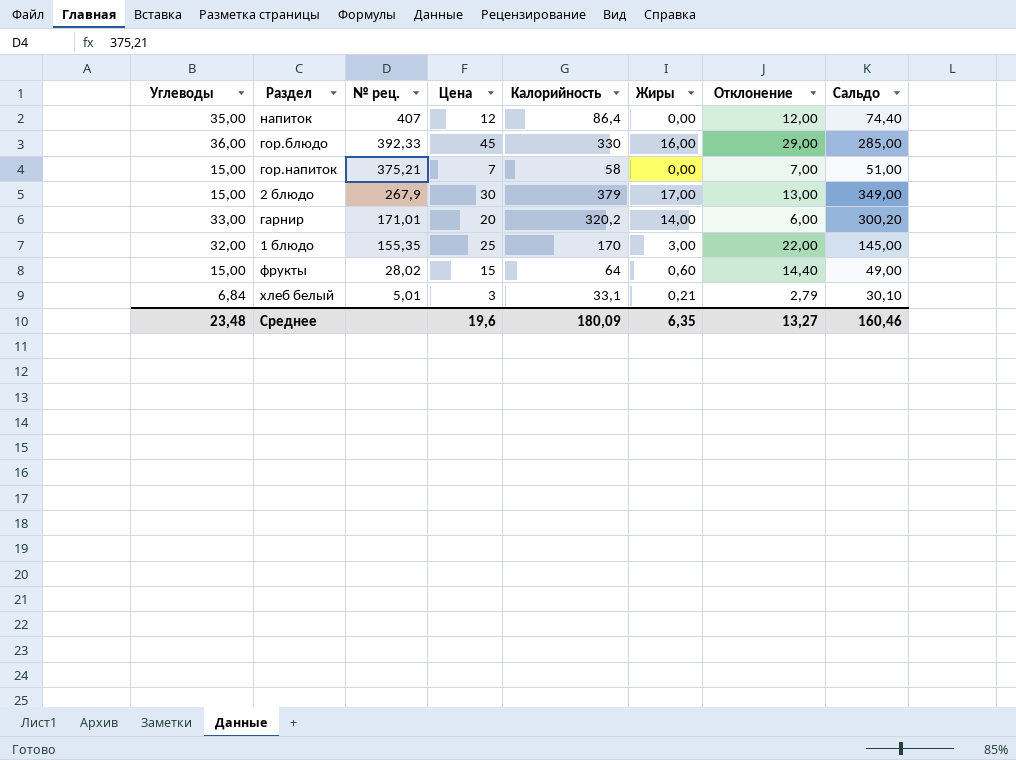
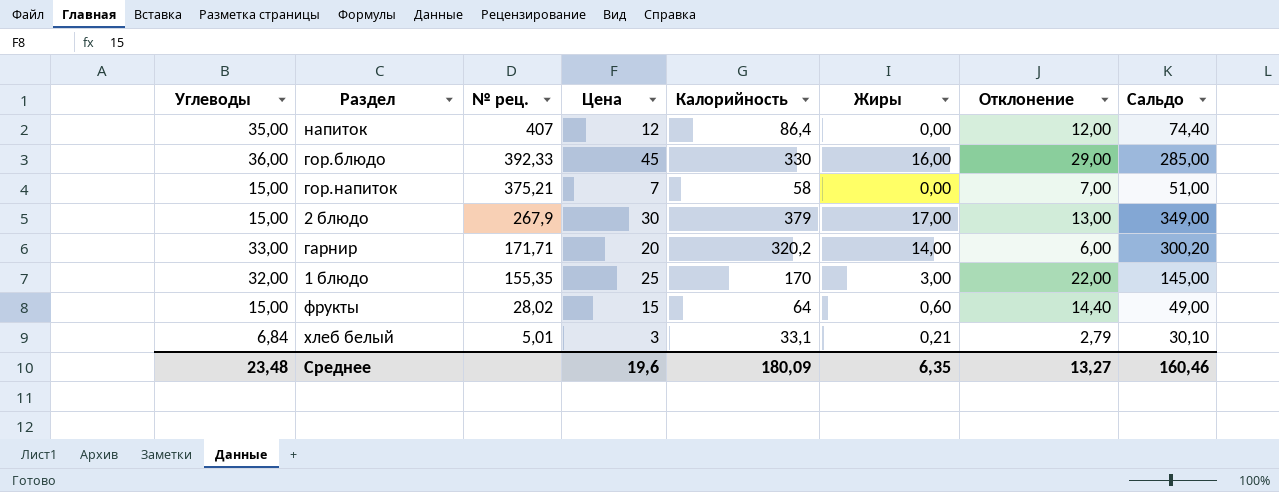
гарнир | № рец.: 171,01 -> 171,71

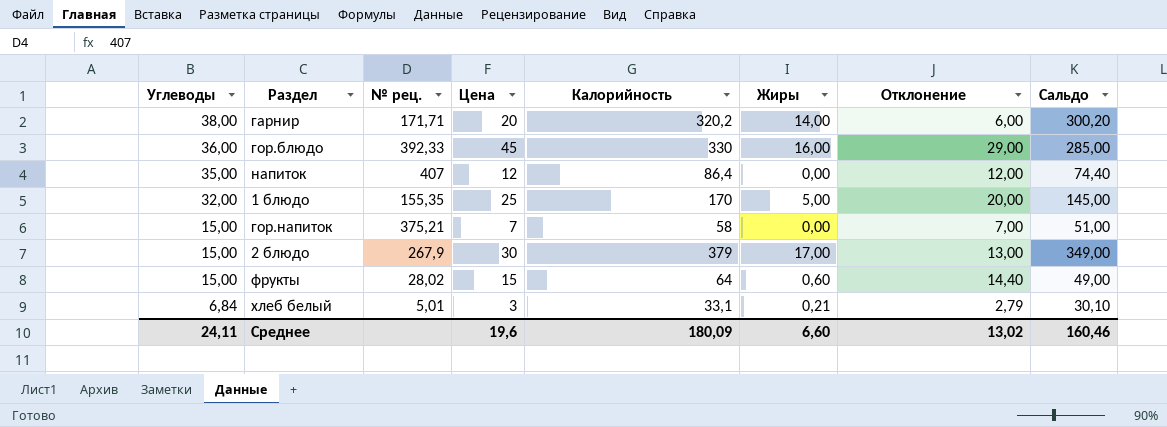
row order: № рец. descending -> Углеводы descending
гарнир | Углеводы: 33,00 -> 38,00
1 блюдо | Жиры: 3,00 -> 5,00
1 блюдо | Отклонение: 22,00 -> 20,00
Среднее | Углеводы: 23,48 -> 24,11
Среднее | Жиры: 6,35 -> 6,60
Среднее | Отклонение: 13,27 -> 13,02

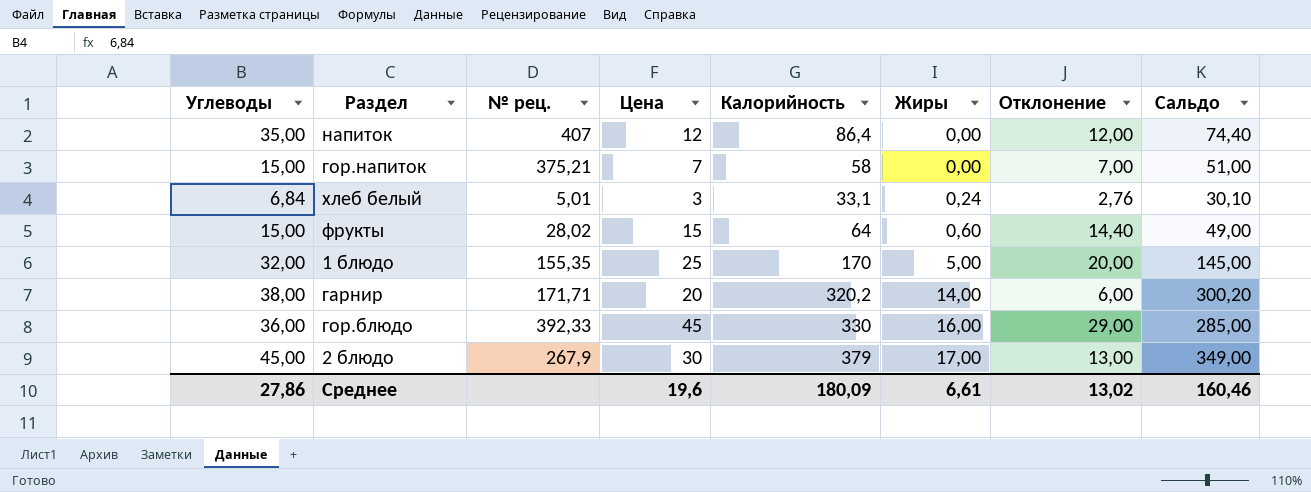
row order: Углеводы descending -> Жиры ascending
хлеб белый | Жиры: 0,21 -> 0,24
хлеб белый | Отклонение: 2,79 -> 2,76
2 блюдо | Углеводы: 15,00 -> 45,00
Среднее | Углеводы: 24,11 -> 27,86
Среднее | Жиры: 6,60 -> 6,61

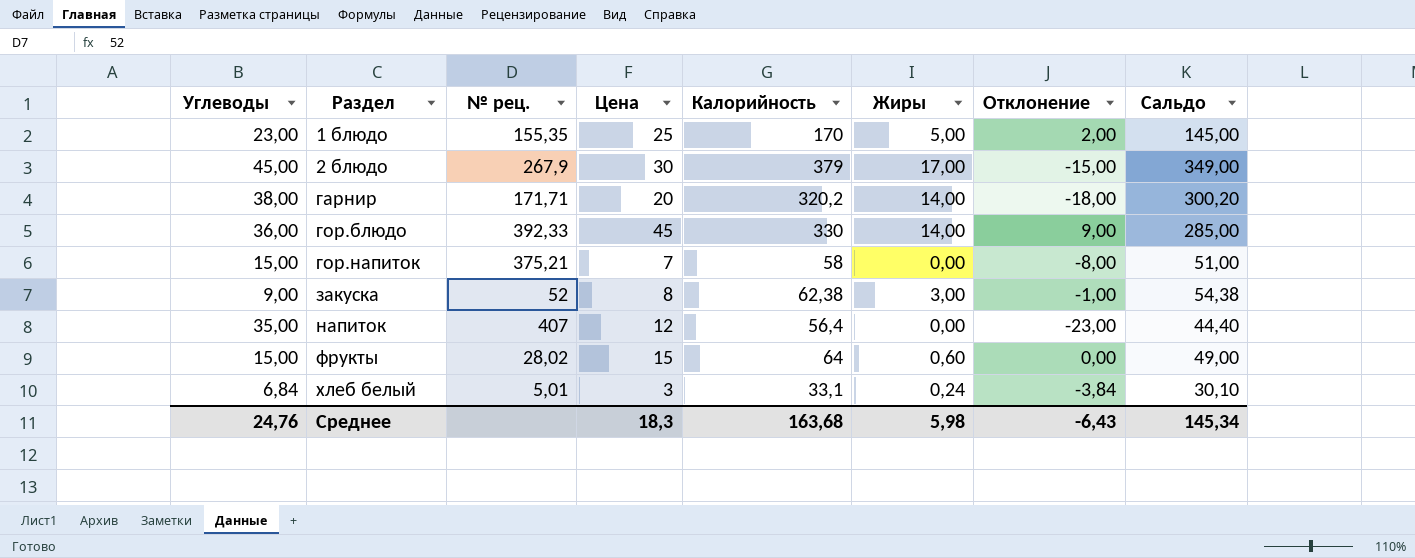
row order: Жиры ascending -> Раздел ascending
column Отклонение | formula: [Цена] - [Жиры] -> [Цена] - [Углеводы]
1 блюдо | Углеводы: 32,00 -> 23,00
гор.блюдо | Жиры: 16,00 -> 14,00
row закуска: none -> 9,00 | 52 | 8 | 62,38 | 3,00 | -1,00 | 54,38
напиток | Калорийность: 86,4 -> 56,4
напиток | Сальдо: 74,40 -> 44,40
Среднее | Углеводы: 27,86 -> 24,76
Среднее | Цена: 19,6 -> 18,3
Среднее | Калорийность: 180,09 -> 163,68
Среднее | Жиры: 6,61 -> 5,98
Среднее | Отклонение: 13,02 -> -6,43
Среднее | Сальдо: 160,46 -> 145,34

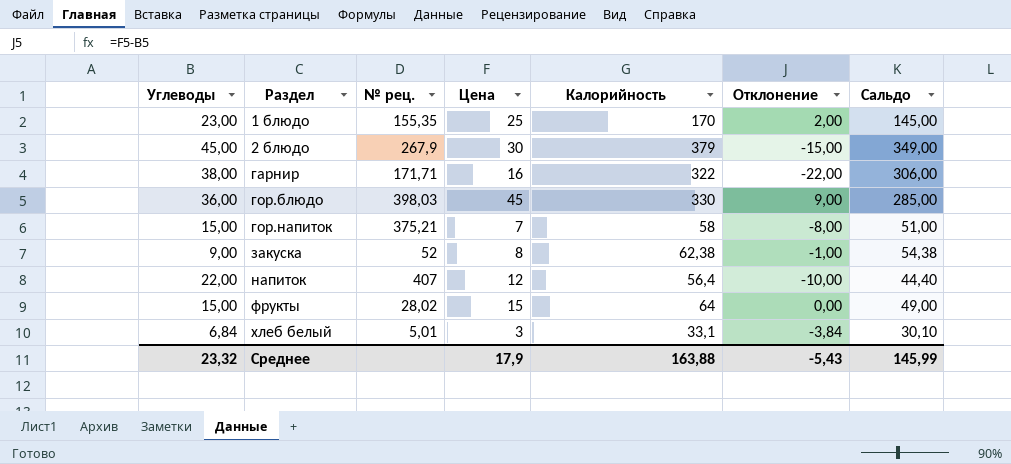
column Жиры | position: 6 -> none
гарнир | Цена: 20 -> 16
гарнир | Калорийность: 320,2 -> 322
гарнир | Отклонение: -18,00 -> -22,00
гарнир | Сальдо: 300,20 -> 306,00
гор.блюдо | № рец.: 392,33 -> 398,03
напиток | Углеводы: 35,00 -> 22,00
напиток | Отклонение: -23,00 -> -10,00
Среднее | Углеводы: 24,76 -> 23,32
Среднее | Цена: 18,3 -> 17,9
Среднее | Калорийность: 163,68 -> 163,88
Среднее | Отклонение: -6,43 -> -5,43
Среднее | Сальдо: 145,34 -> 145,99

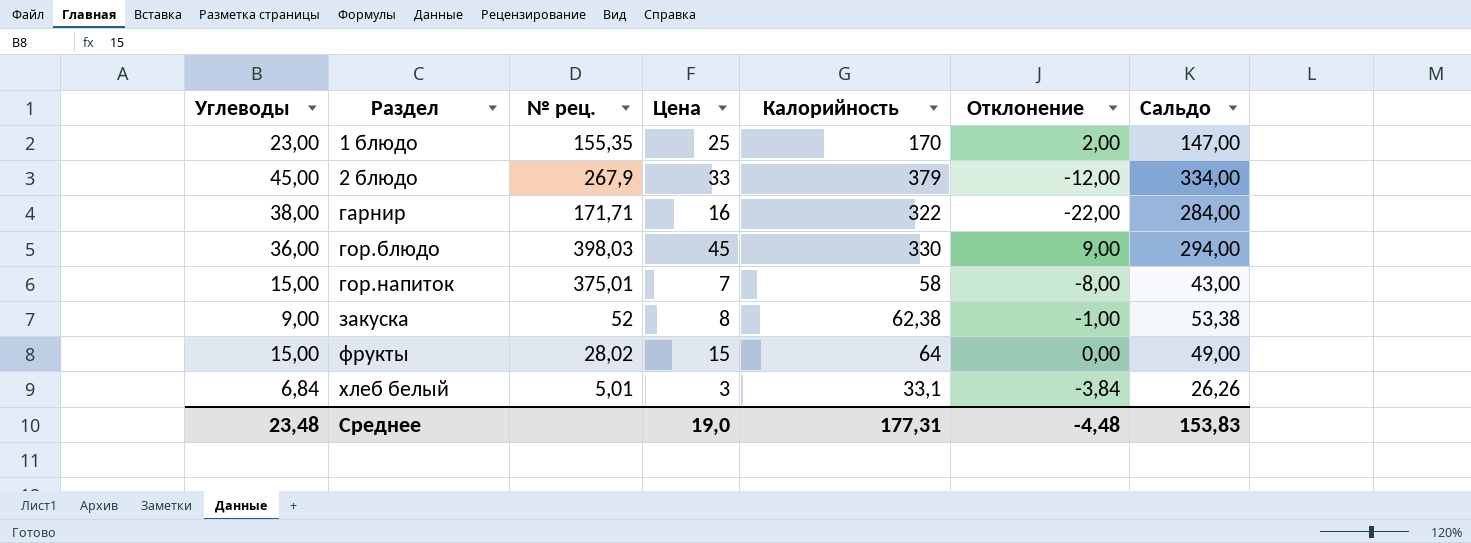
column Сальдо | formula: [Калорийность] - [Цена] -> [Калорийность] - [Углеводы]
row напиток: 22,00 | 407 | 12 | 56,4 | -10,00 | 44,40 -> none
2 блюдо | Цена: 30 -> 33
2 блюдо | Отклонение: -15,00 -> -12,00
гор.напиток | № рец.: 375,21 -> 375,01
Среднее | Углеводы: 23,32 -> 23,48
Среднее | Цена: 17,9 -> 19,0
Среднее | Калорийность: 163,88 -> 177,31
Среднее | Отклонение: -5,43 -> -4,48
Среднее | Сальдо: 145,99 -> 153,83

